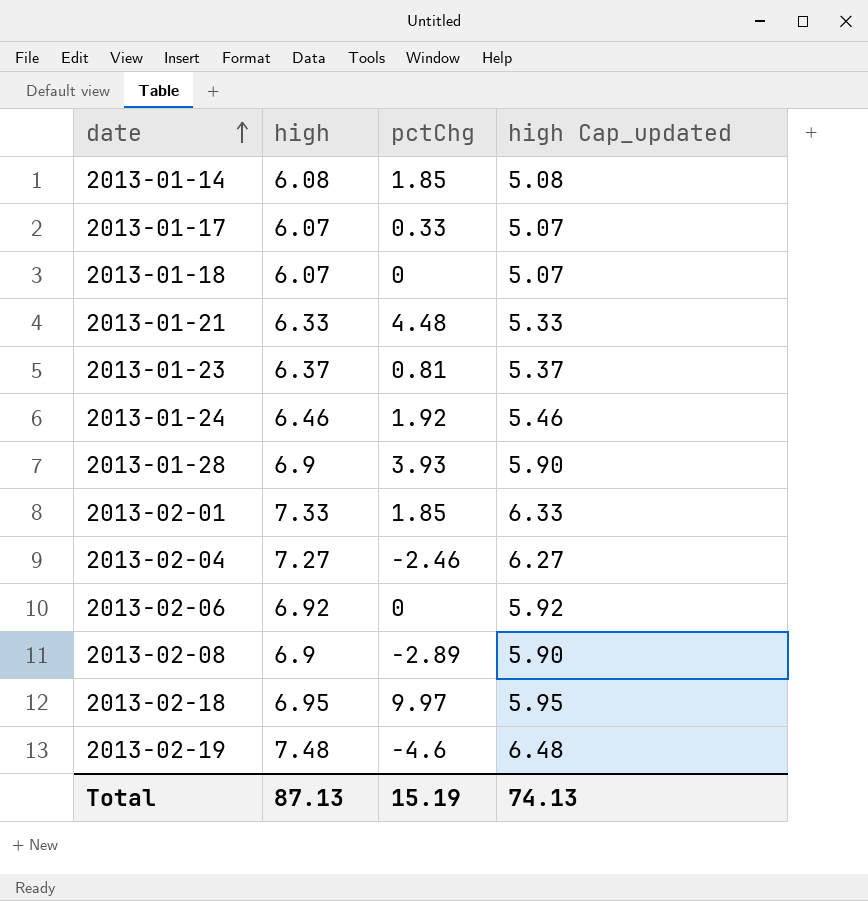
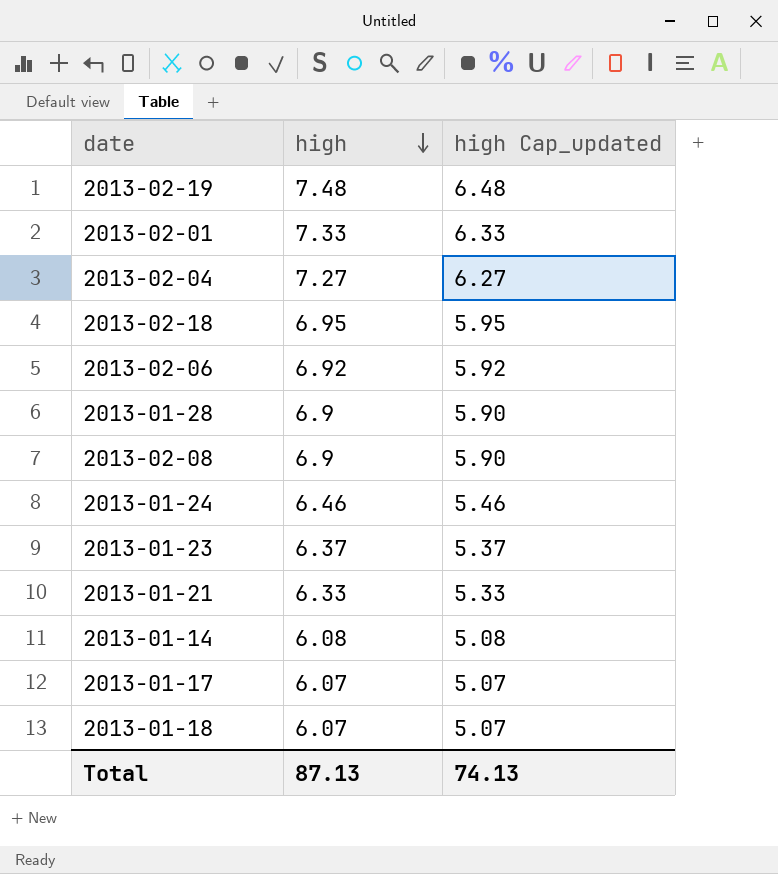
row order: date ascending -> high descending
column pctChg | position: 3 -> none

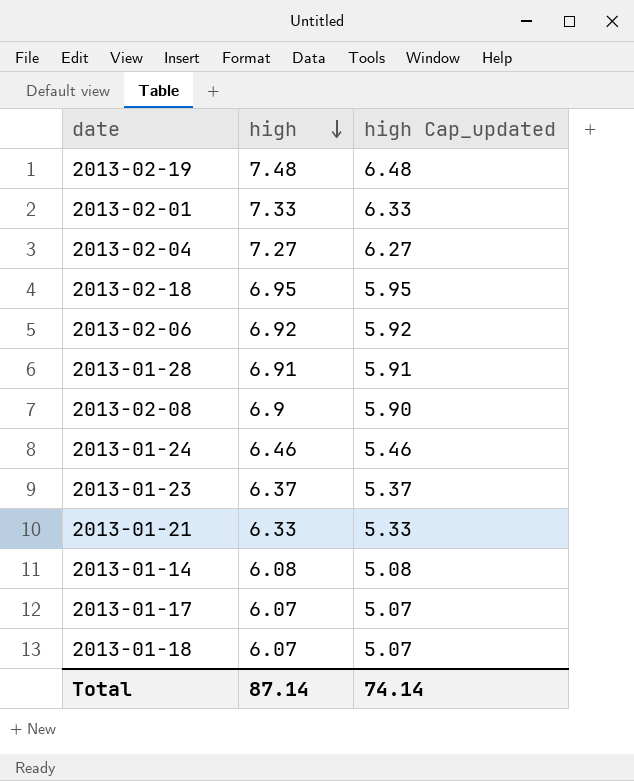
2013-01-28 | high: 6.9 -> 6.91
2013-01-28 | high Cap_updated: 5.90 -> 5.91
Total | high: 87.13 -> 87.14
Total | high Cap_updated: 74.13 -> 74.14

